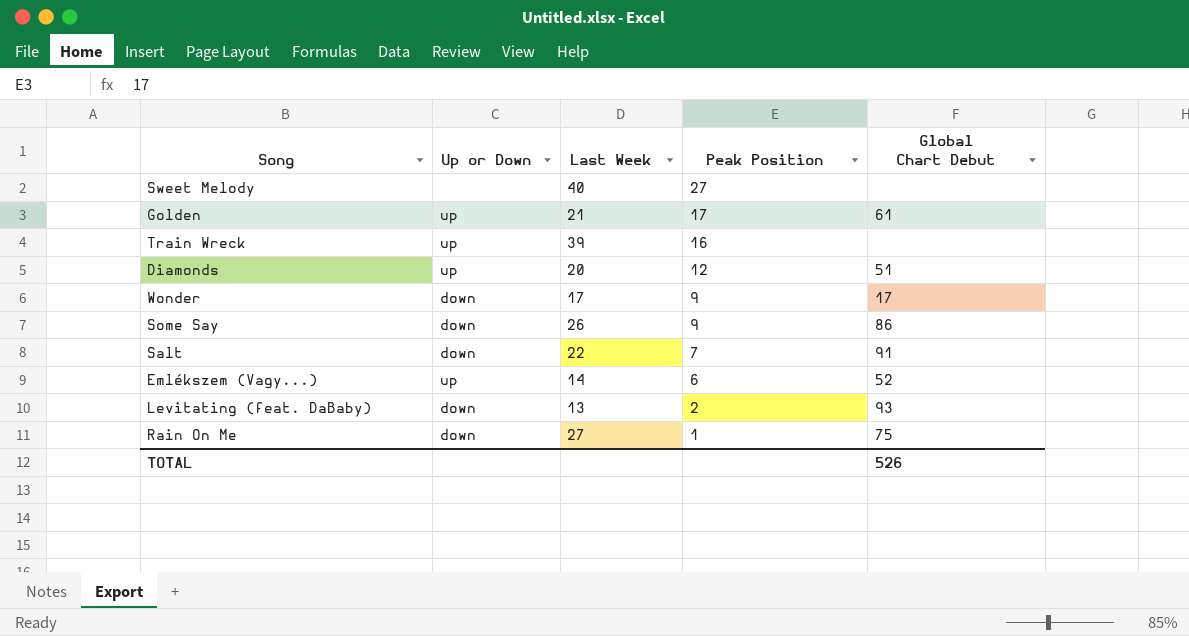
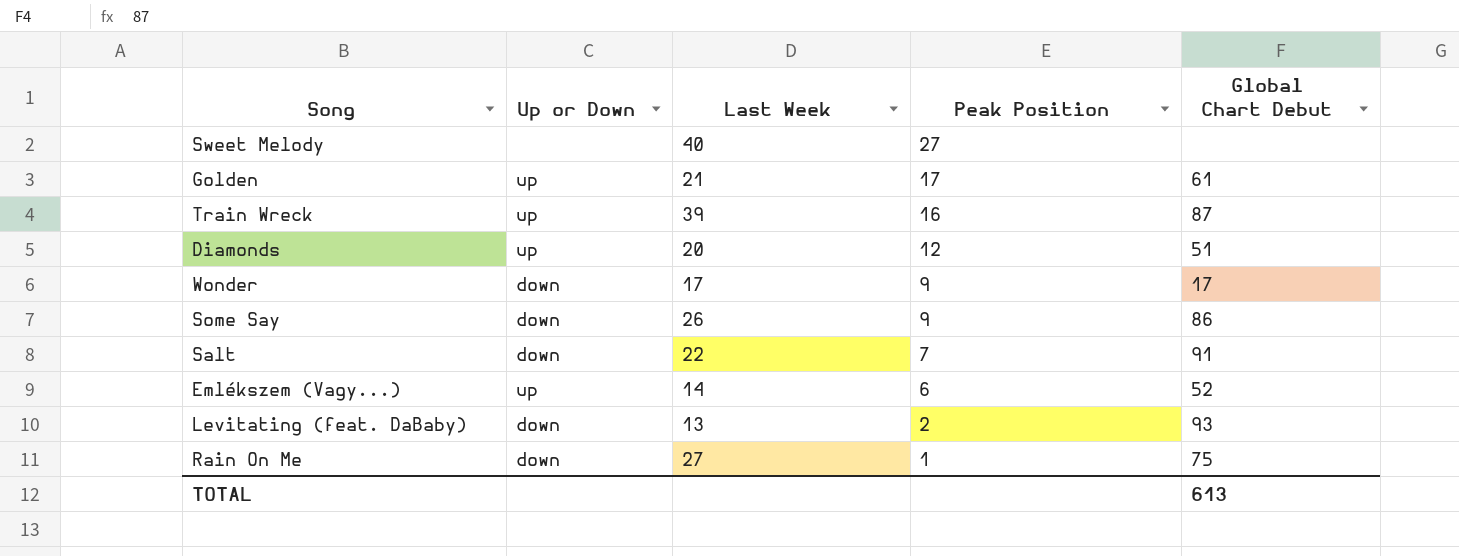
Train Wreck | Global Chart Debut: none -> 87
TOTAL | Global Chart Debut: 526 -> 613

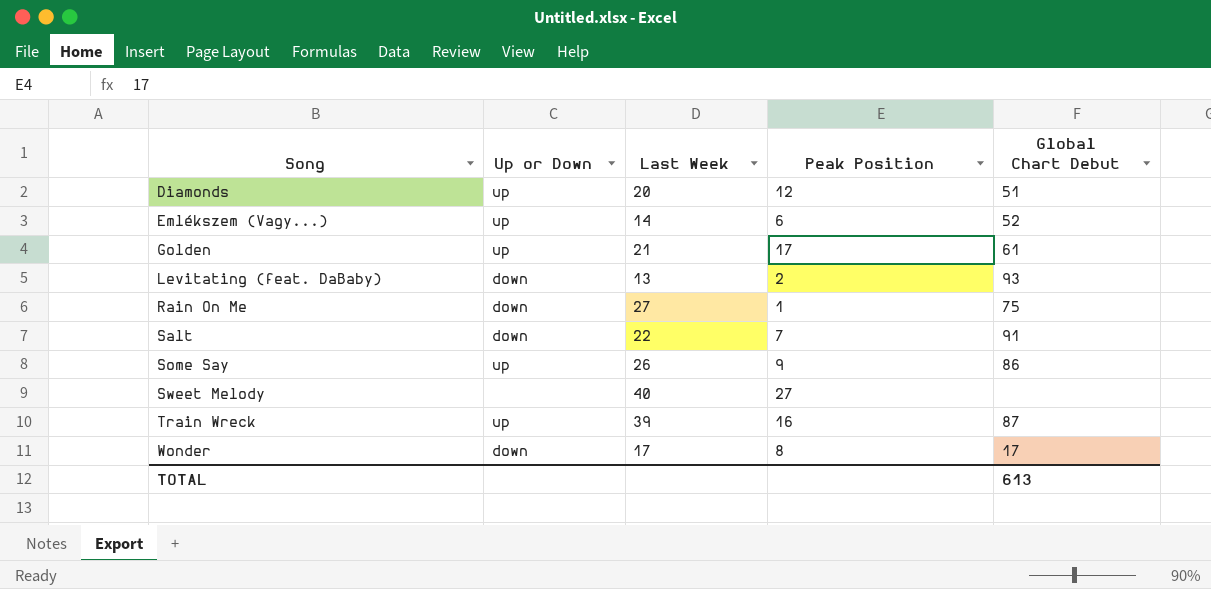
row order: Peak Position descending -> Song ascending
Some Say | Up or Down: down -> up
Wonder | Peak Position: 9 -> 8

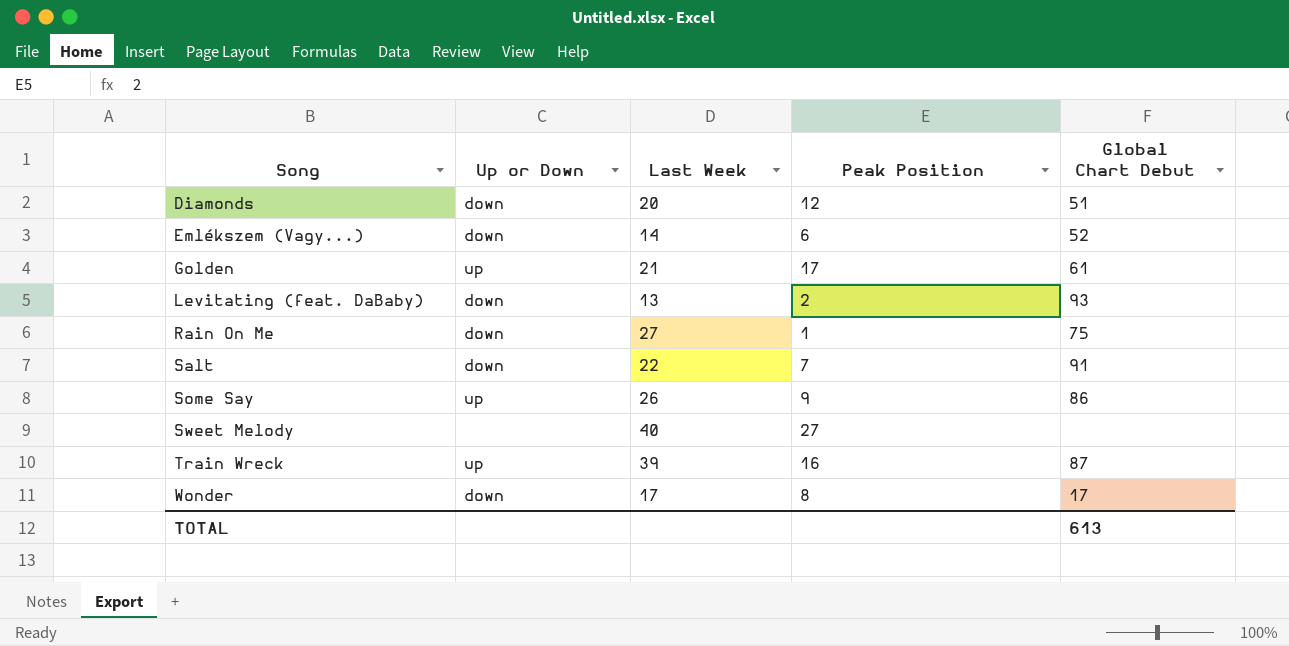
Diamonds | Up or Down: up -> down
Emlékszem (Vagy...) | Up or Down: up -> down

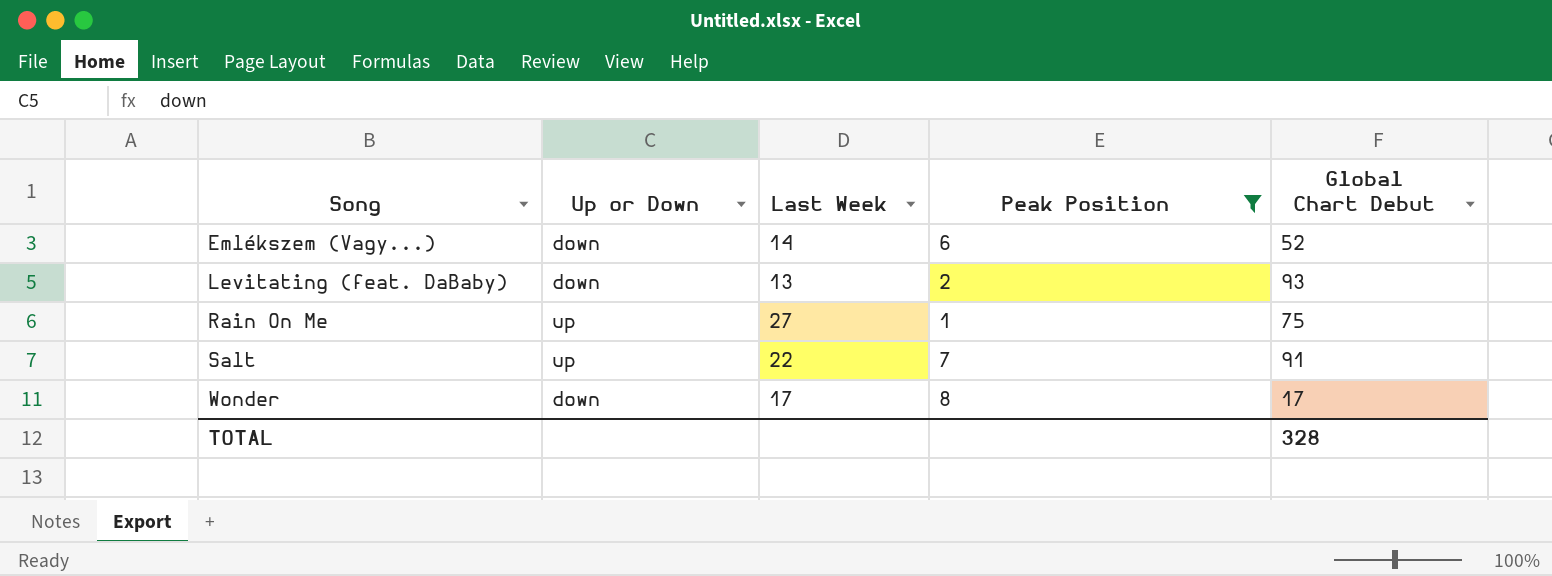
filter: none -> Peak Position <= 8
Rain On Me | Up or Down: down -> up
Salt | Up or Down: down -> up
TOTAL | Global Chart Debut: 613 -> 328

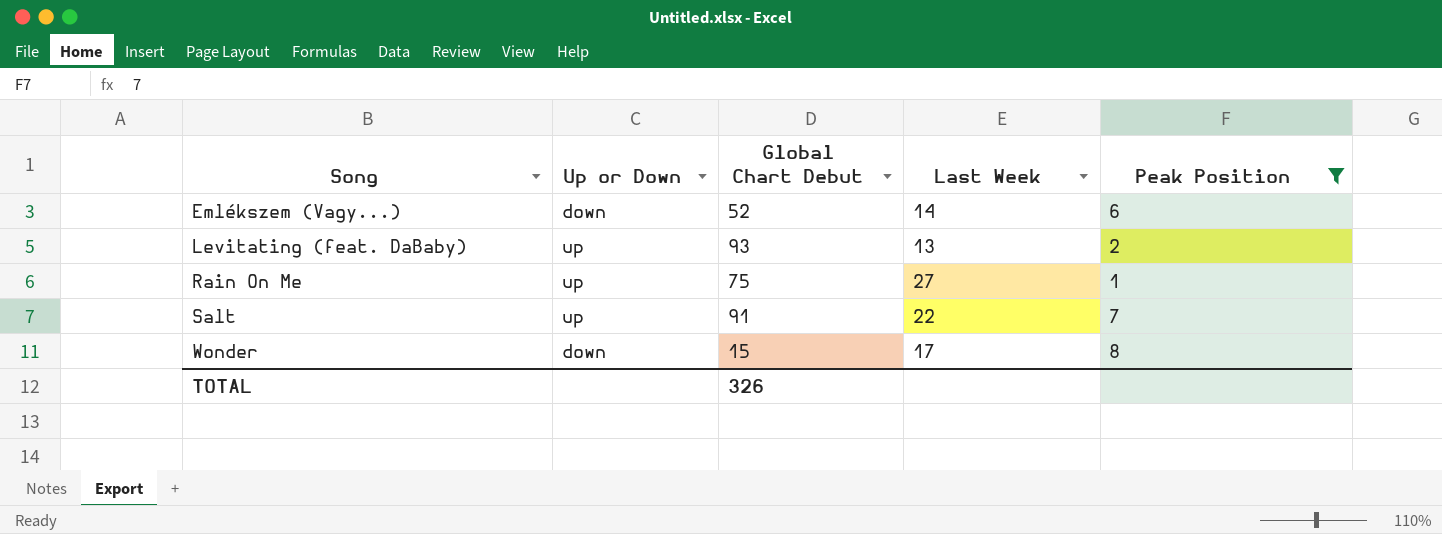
column Global Chart Debut | position: 5 -> 3
Levitating (feat. DaBaby) | Up or Down: down -> up
Wonder | Global Chart Debut: 17 -> 15
TOTAL | Global Chart Debut: 328 -> 326

